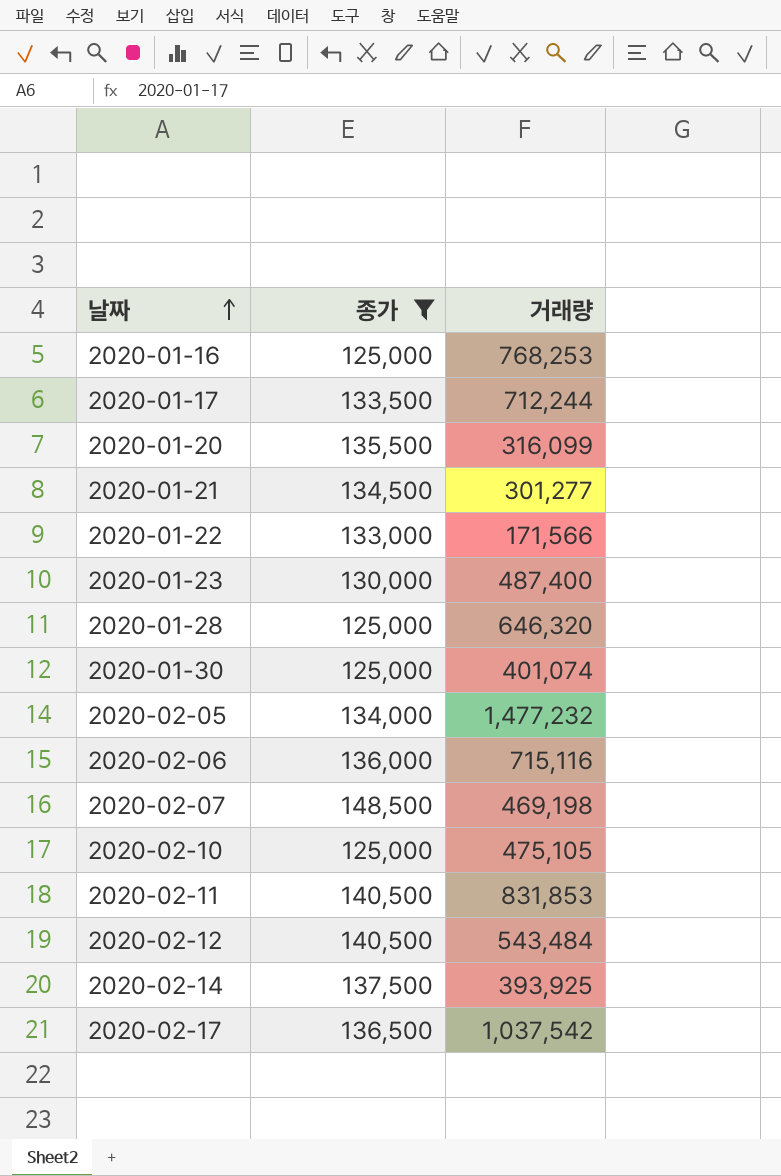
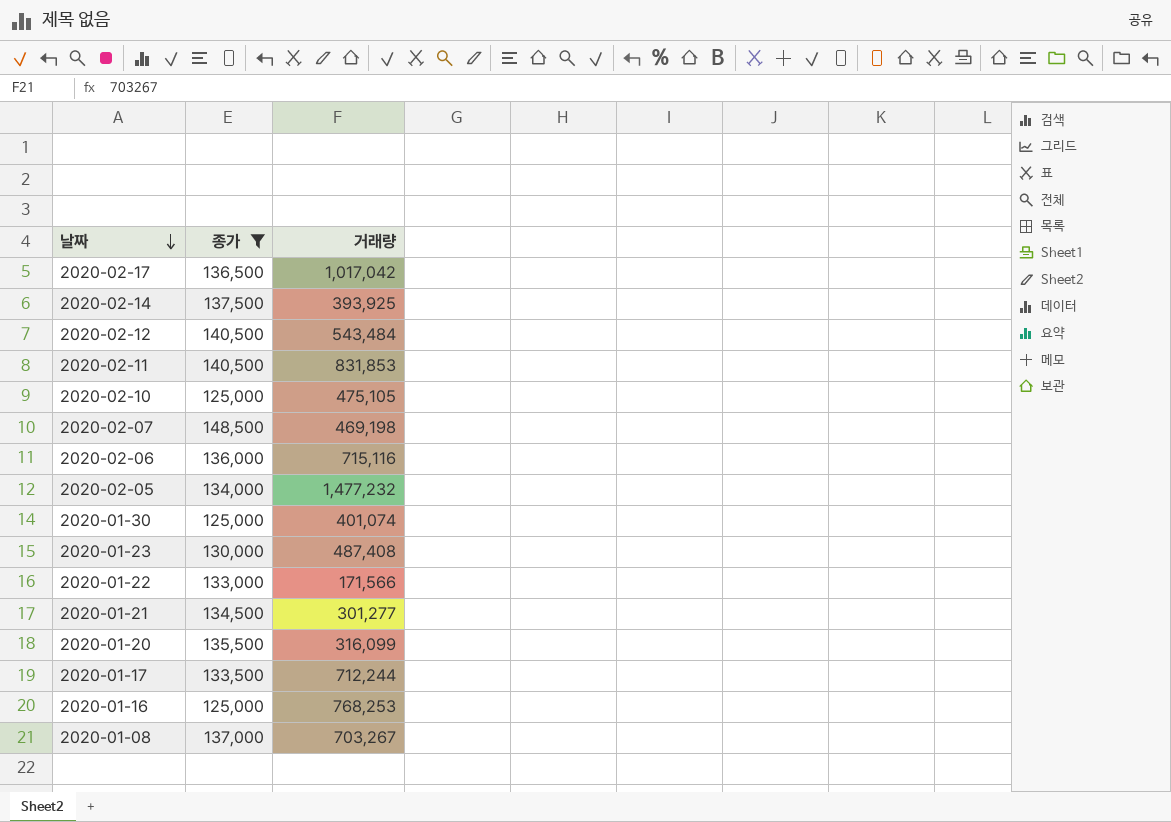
row order: 날짜 ascending -> 날짜 descending
row 2020-01-28: 125,000 | 646,320 -> none
2020-02-17 | 거래량: 1,037,542 -> 1,017,042
2020-01-23 | 거래량: 487,400 -> 487,408
row 2020-01-08: none -> 137,000 | 703,267

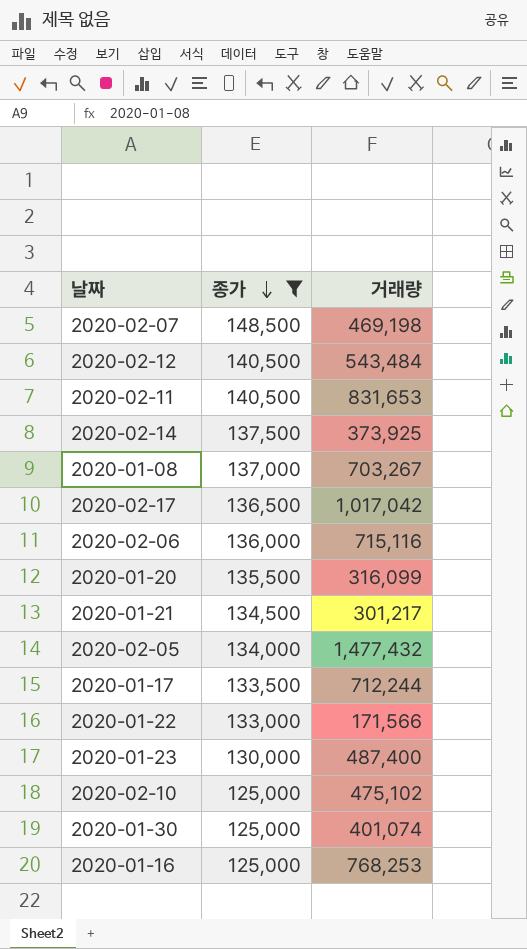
row order: 날짜 descending -> 종가 descending
2020-02-11 | 거래량: 831,853 -> 831,653
2020-02-14 | 거래량: 393,925 -> 373,925
2020-01-21 | 거래량: 301,277 -> 301,217
2020-02-05 | 거래량: 1,477,232 -> 1,477,432
2020-01-23 | 거래량: 487,408 -> 487,400
2020-02-10 | 거래량: 475,105 -> 475,102

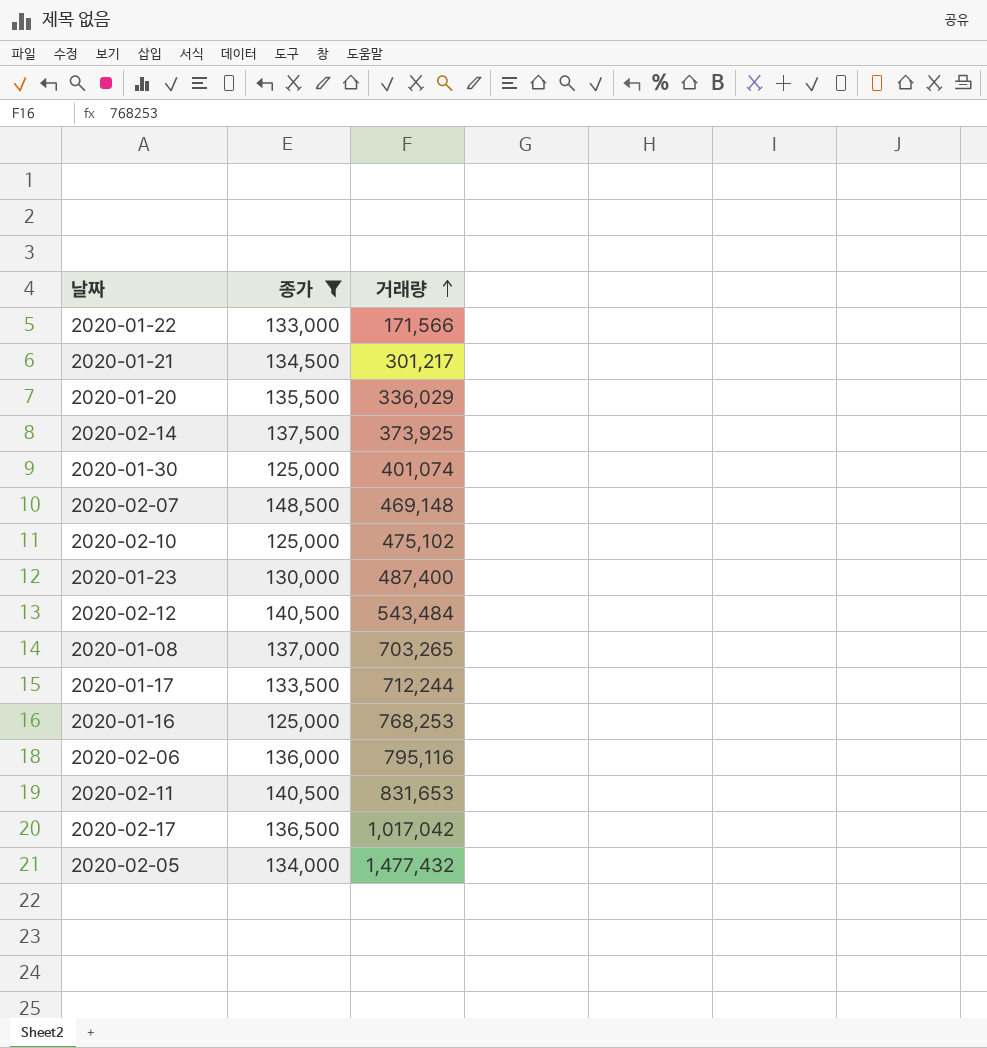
row order: 종가 descending -> 거래량 ascending
2020-01-20 | 거래량: 316,099 -> 336,029
2020-02-07 | 거래량: 469,198 -> 469,148
2020-01-08 | 거래량: 703,267 -> 703,265
2020-02-06 | 거래량: 715,116 -> 795,116

